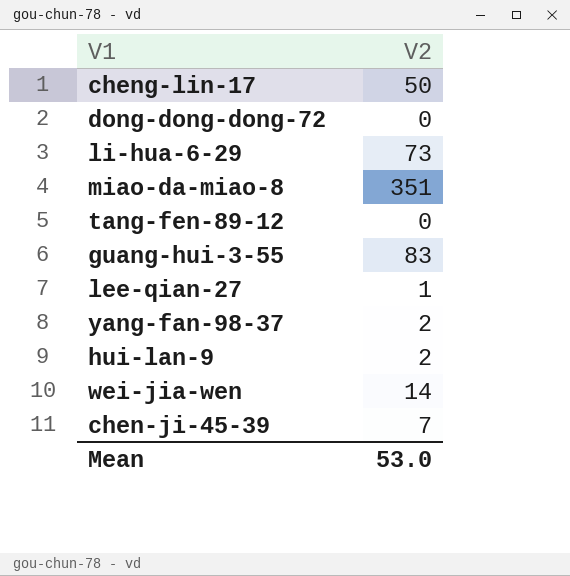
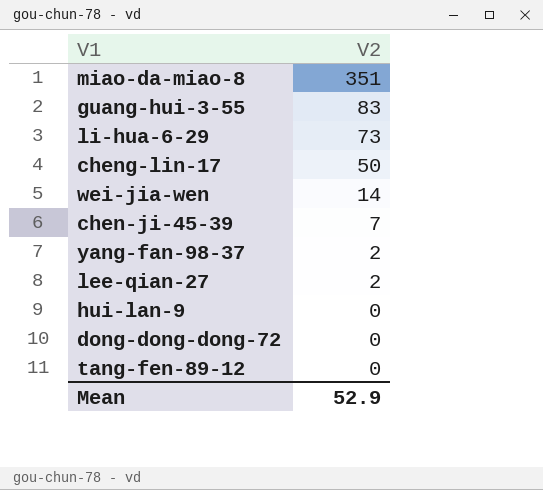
row order: none -> V2 descending
lee-qian-27 | V2: 1 -> 2
hui-lan-9 | V2: 2 -> 0
Mean | V2: 53.0 -> 52.9

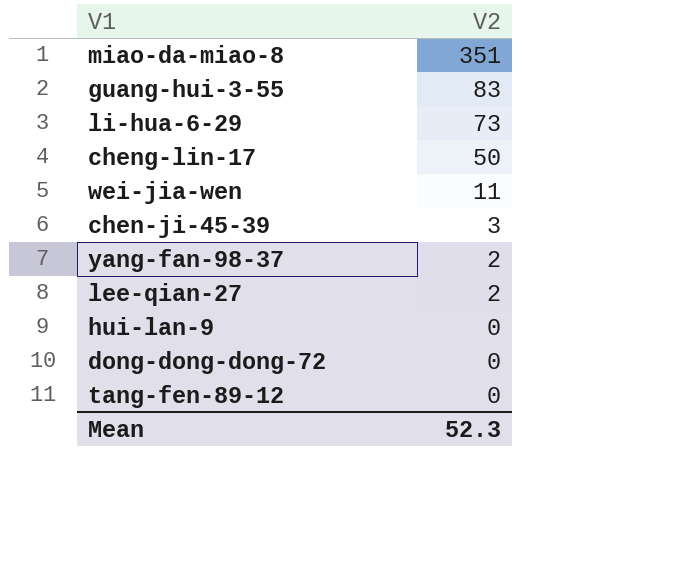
wei-jia-wen | V2: 14 -> 11
chen-ji-45-39 | V2: 7 -> 3
Mean | V2: 52.9 -> 52.3

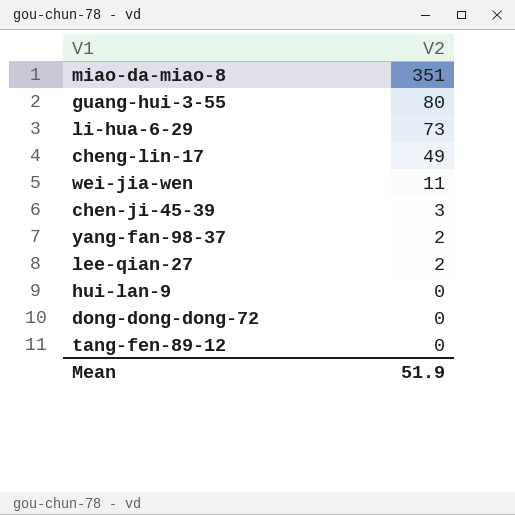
guang-hui-3-55 | V2: 83 -> 80
cheng-lin-17 | V2: 50 -> 49
Mean | V2: 52.3 -> 51.9

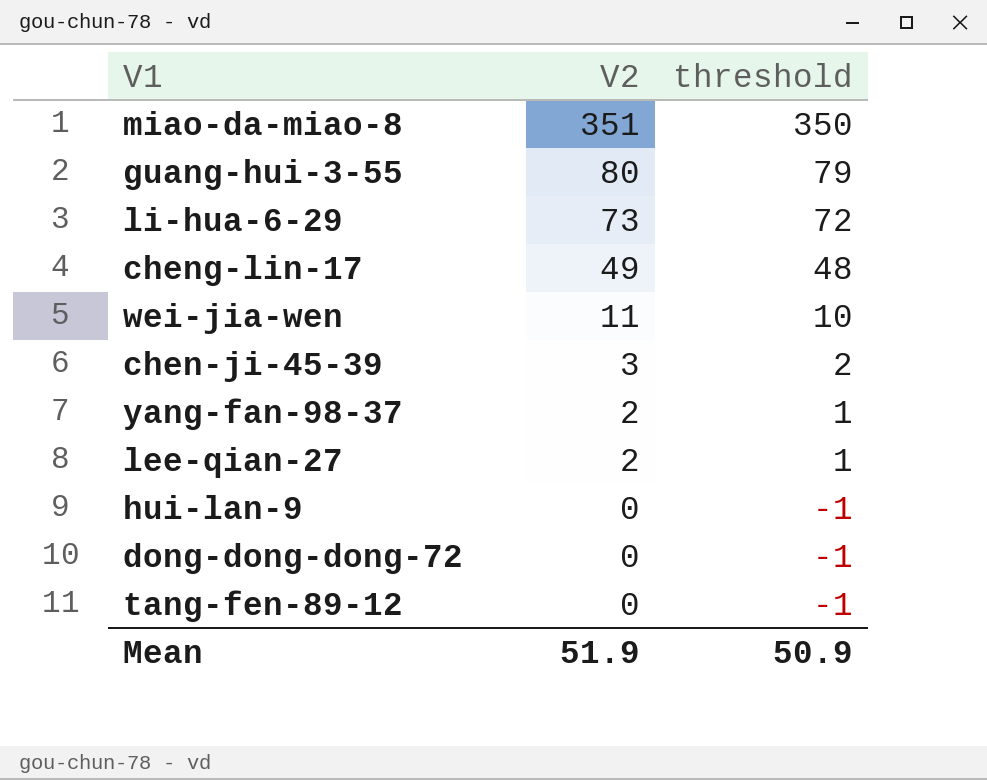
column threshold | formula: none -> [V2] - 1

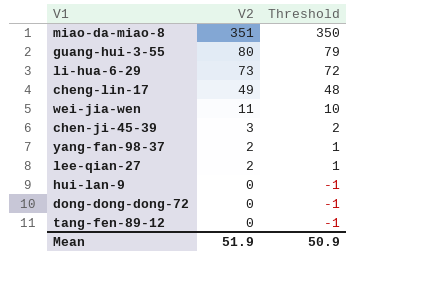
column name: threshold -> Threshold

